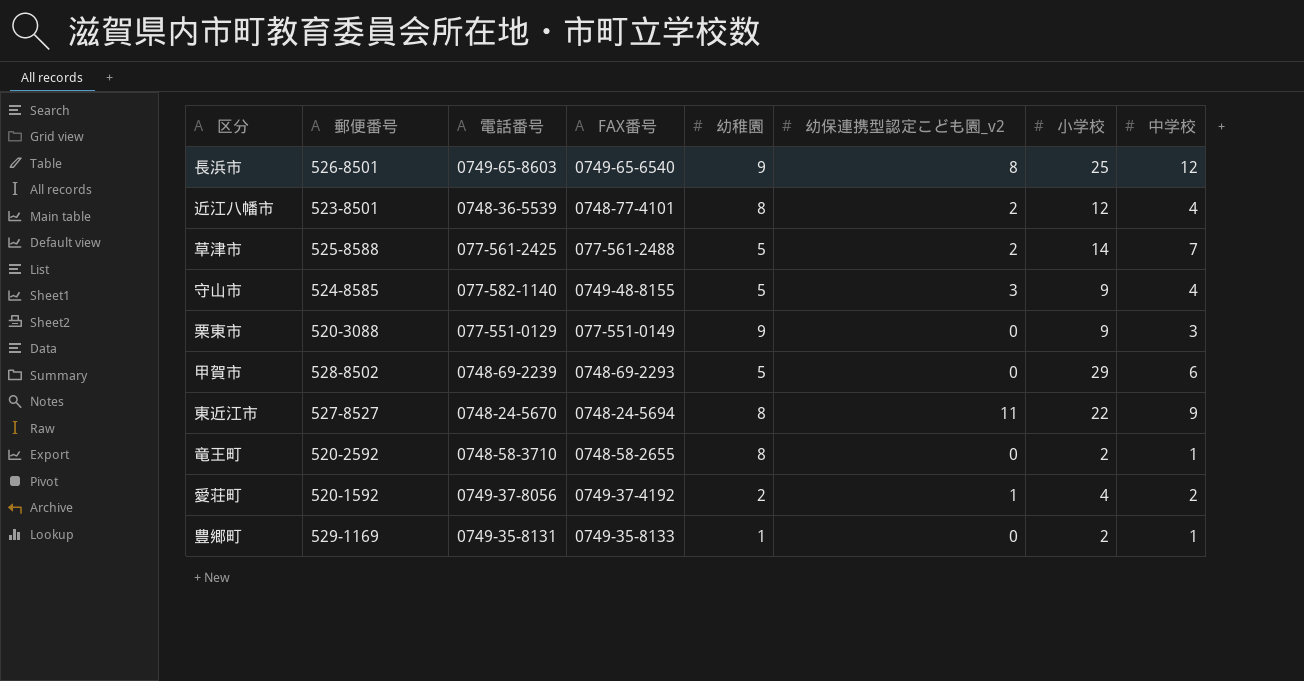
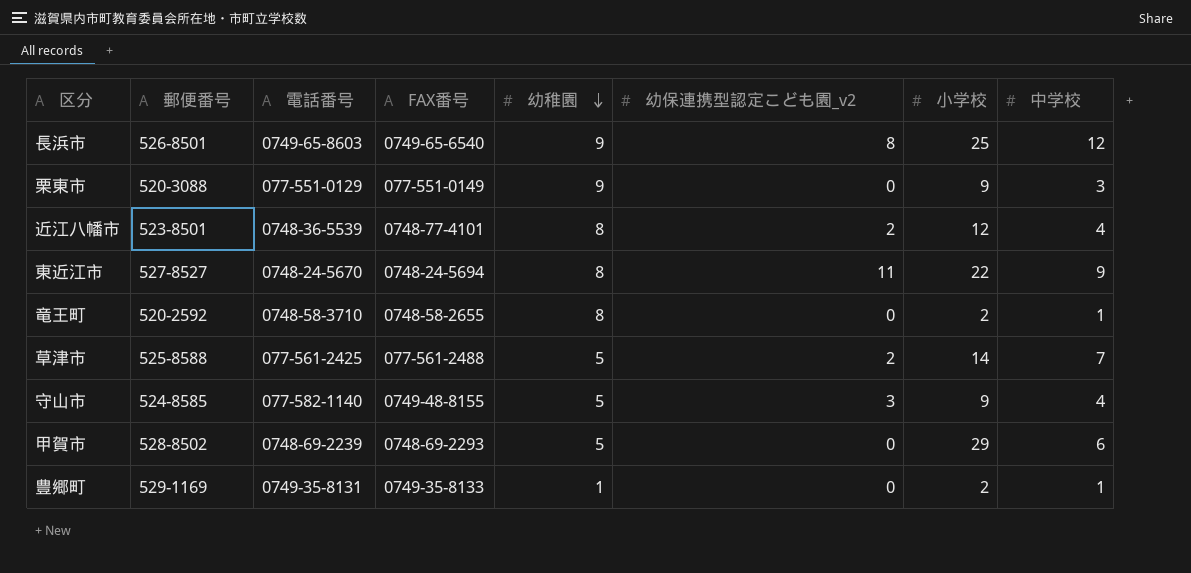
row order: none -> 幼稚園 descending
row 愛荘町: 520-1592 | 0749-37-8056 | 0749-37-4192 | 2 | 1 | 4 | 2 -> none

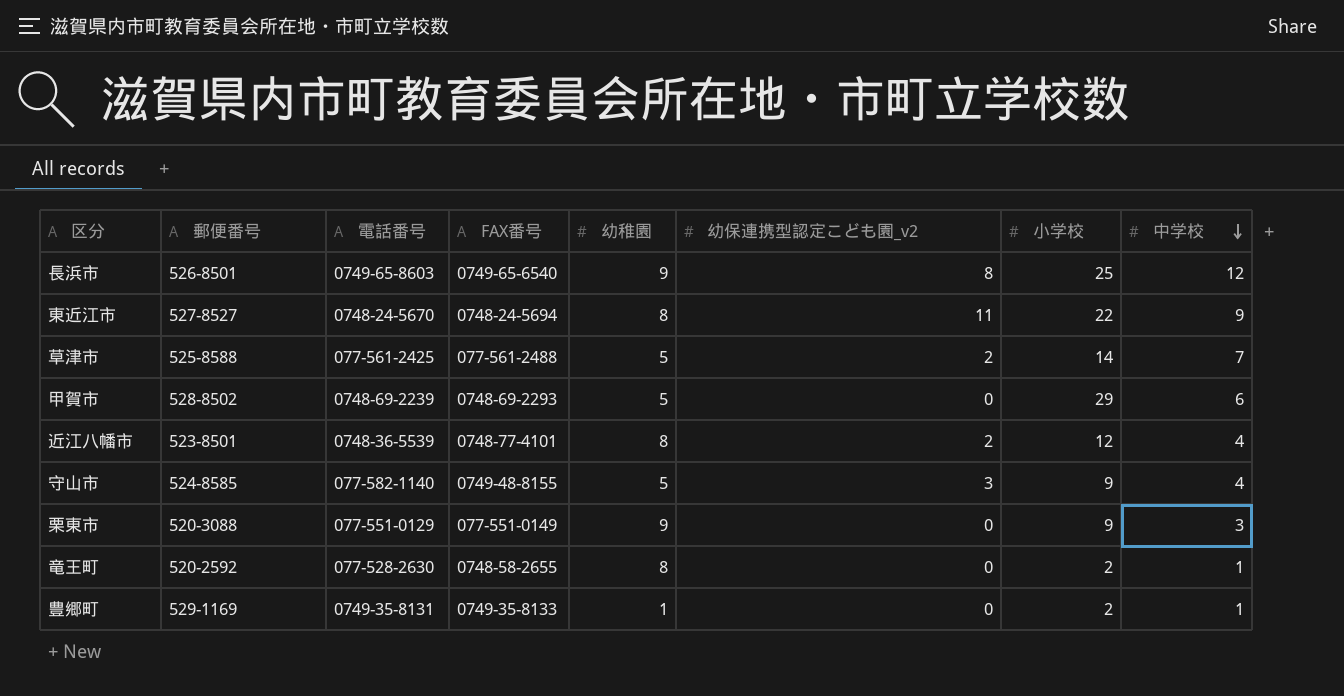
row order: 幼稚園 descending -> 中学校 descending
竜王町 | 電話番号: 0748-58-3710 -> 077-528-2630

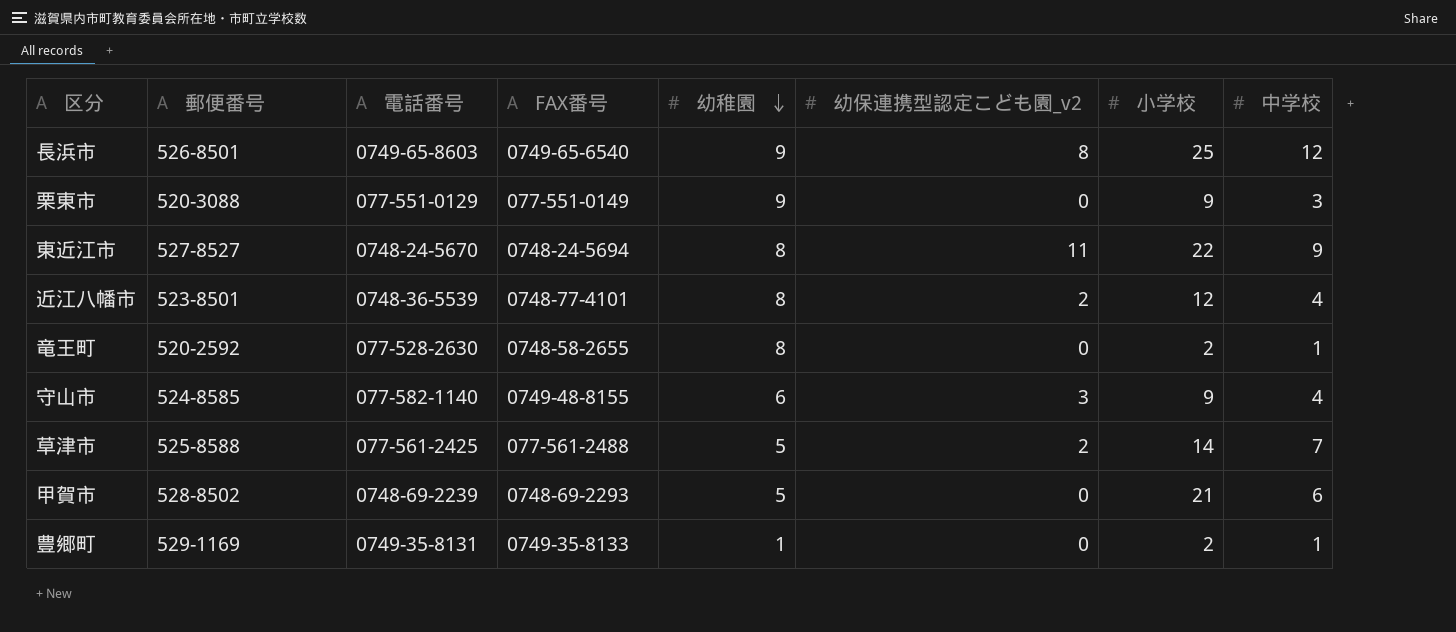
row order: 中学校 descending -> 幼稚園 descending
守山市 | 幼稚園: 5 -> 6
甲賀市 | 小学校: 29 -> 21

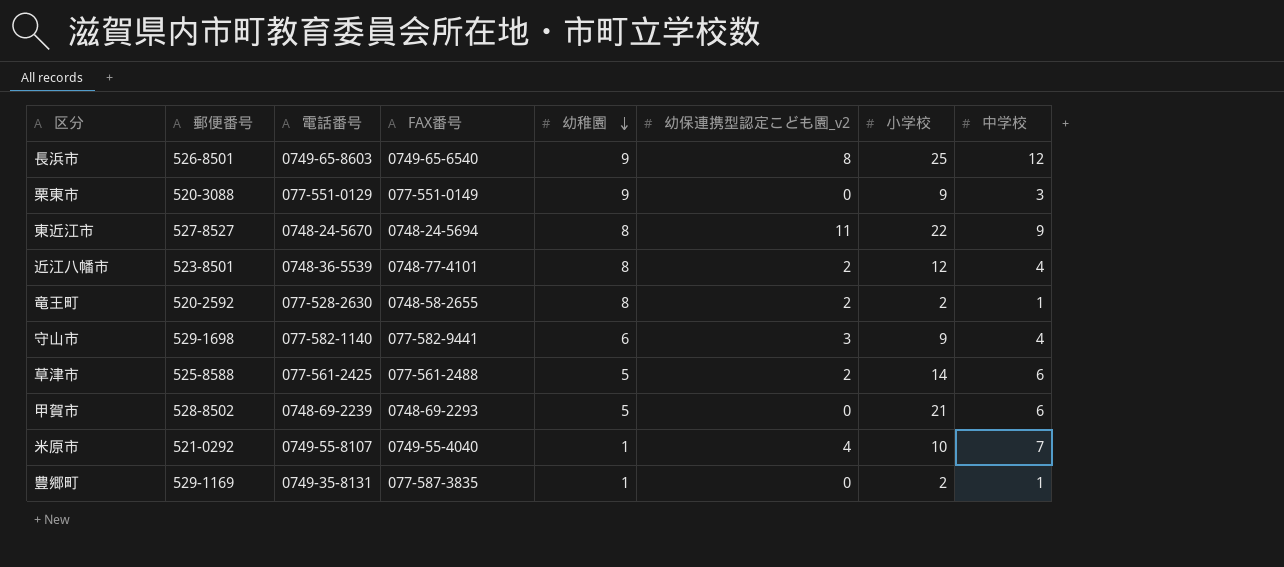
竜王町 | 幼保連携型認定こども園_v2: 0 -> 2
守山市 | 郵便番号: 524-8585 -> 529-1698
守山市 | FAX番号: 0749-48-8155 -> 077-582-9441
草津市 | 中学校: 7 -> 6
row 米原市: none -> 521-0292 | 0749-55-8107 | 0749-55-4040 | 1 | 4 | 10 | 7
豊郷町 | FAX番号: 0749-35-8133 -> 077-587-3835

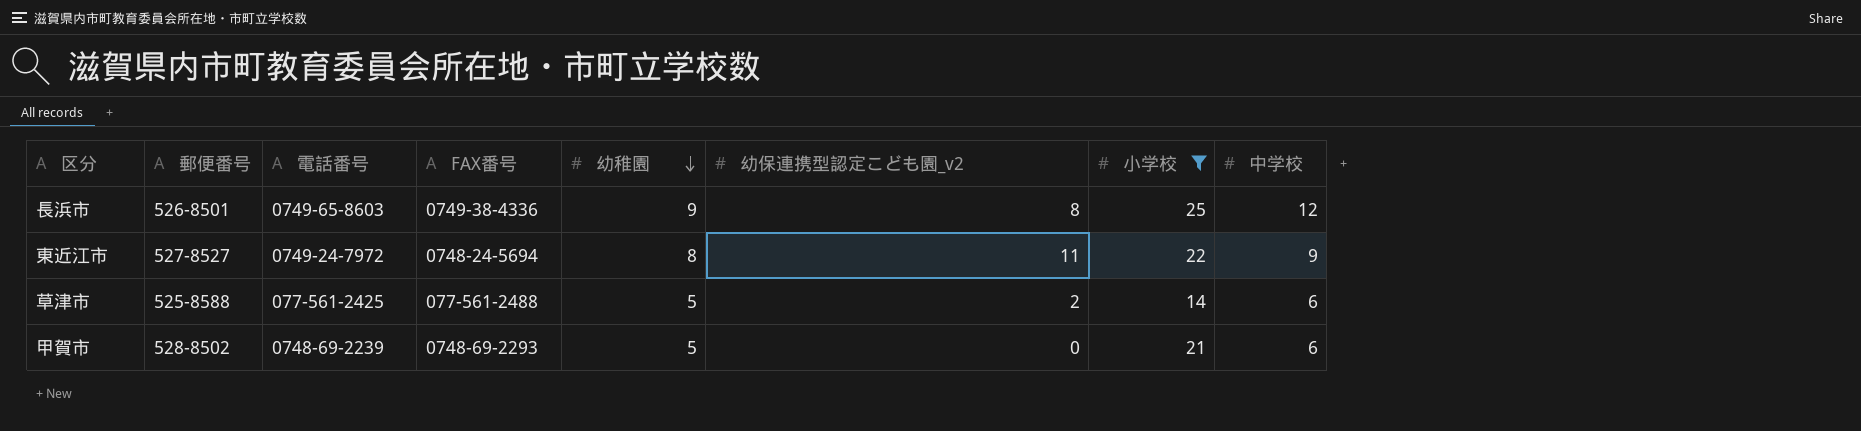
filter: none -> 小学校 >= 14
長浜市 | FAX番号: 0749-65-6540 -> 0749-38-4336
東近江市 | 電話番号: 0748-24-5670 -> 0749-24-7972

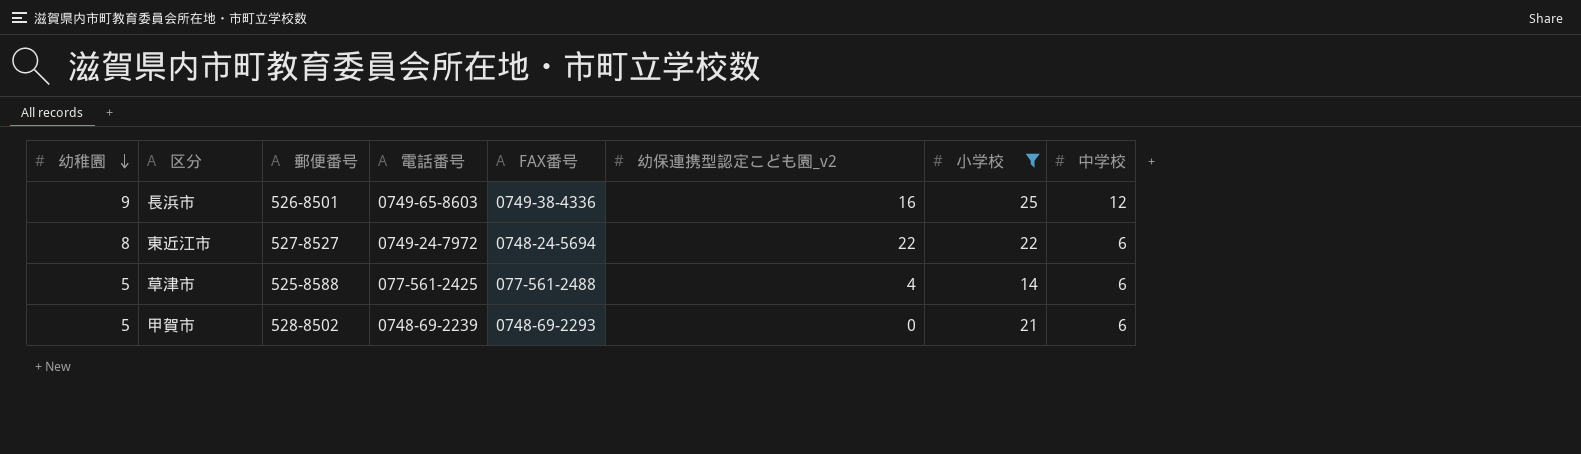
column 幼稚園 | position: 5 -> 1
長浜市 | 幼保連携型認定こども園_v2: 8 -> 16
東近江市 | 幼保連携型認定こども園_v2: 11 -> 22
東近江市 | 中学校: 9 -> 6
草津市 | 幼保連携型認定こども園_v2: 2 -> 4

